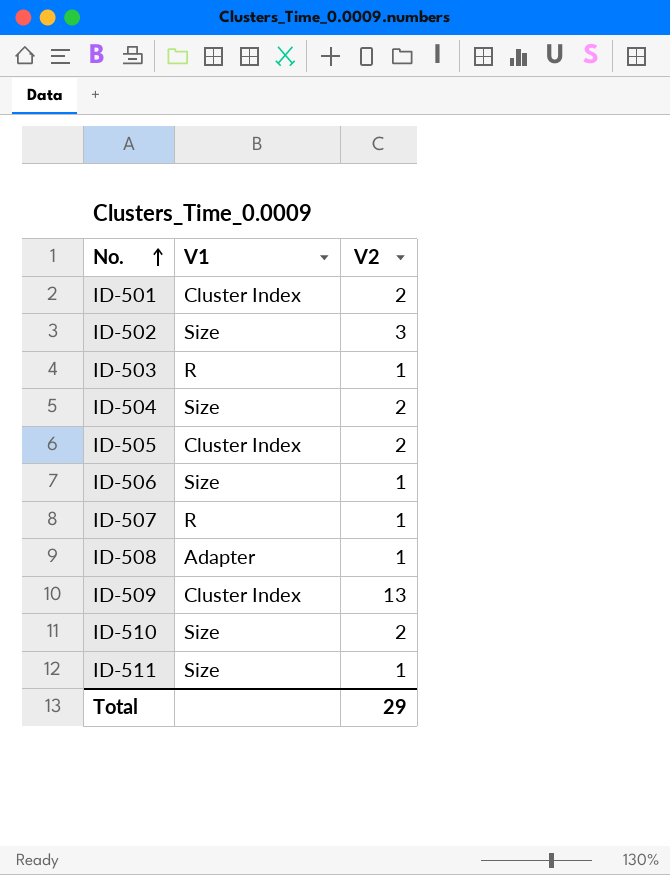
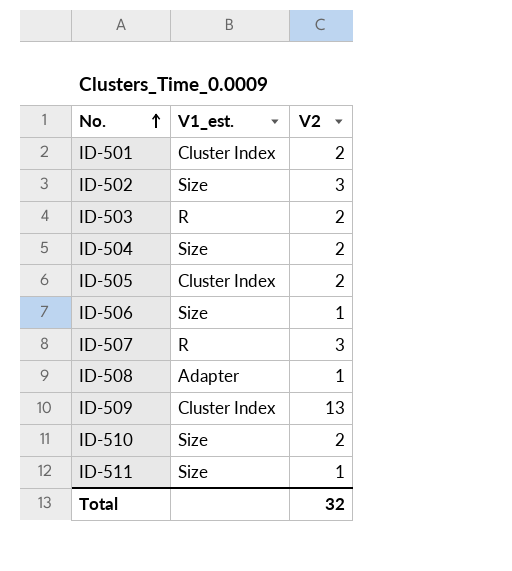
column name: V1 -> V1_est.
ID-503 | V2: 1 -> 2
ID-507 | V2: 1 -> 3
Total | V2: 29 -> 32

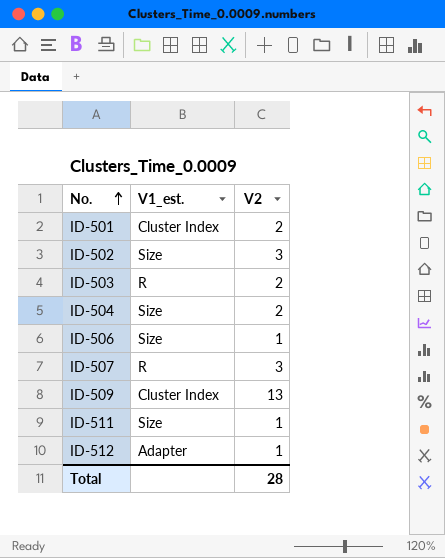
row ID-505: Cluster Index | 2 -> none
row ID-508: Adapter | 1 -> none
row ID-510: Size | 2 -> none
row ID-512: none -> Adapter | 1
Total | V2: 32 -> 28

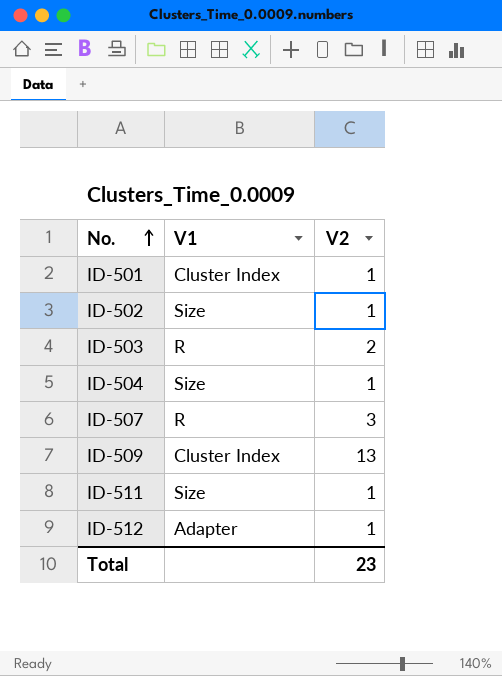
column name: V1_est. -> V1
row ID-506: Size | 1 -> none
ID-501 | V2: 2 -> 1
ID-502 | V2: 3 -> 1
ID-504 | V2: 2 -> 1
Total | V2: 28 -> 23

